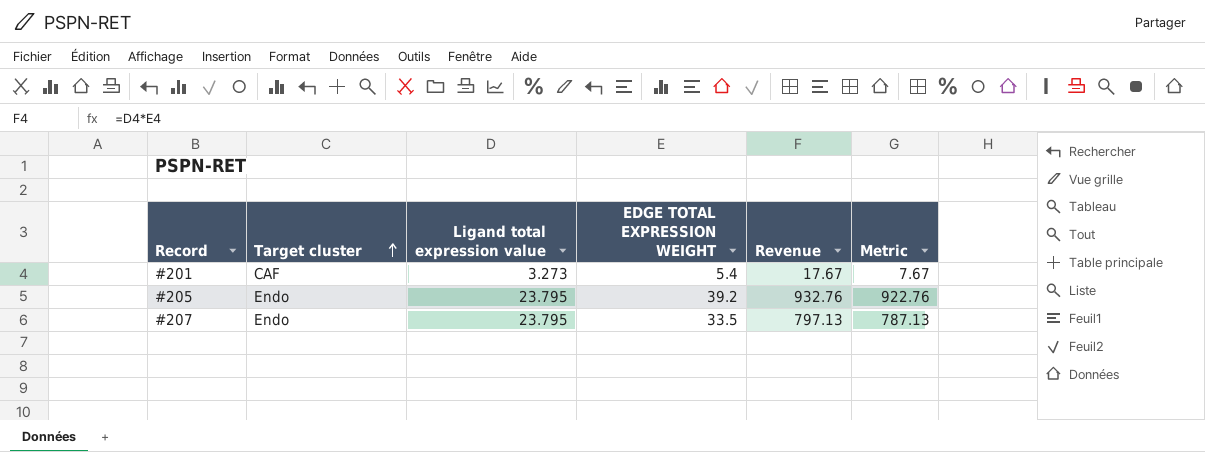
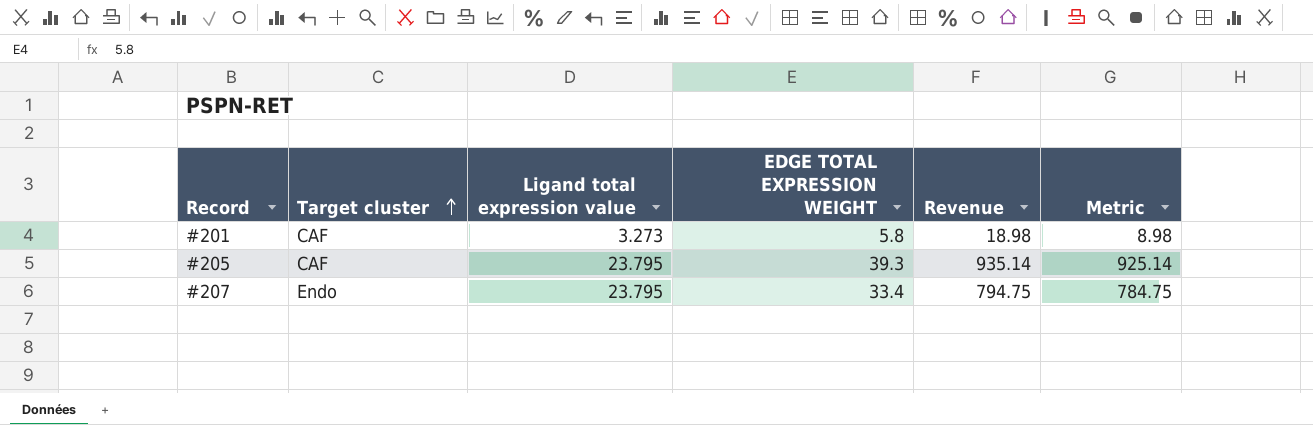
#201 | EDGE TOTAL EXPRESSION WEIGHT: 5.4 -> 5.8
#201 | Revenue: 17.67 -> 18.98
#201 | Metric: 7.67 -> 8.98
#205 | Target cluster: Endo -> CAF
#205 | EDGE TOTAL EXPRESSION WEIGHT: 39.2 -> 39.3
#205 | Revenue: 932.76 -> 935.14
#205 | Metric: 922.76 -> 925.14
#207 | EDGE TOTAL EXPRESSION WEIGHT: 33.5 -> 33.4
#207 | Revenue: 797.13 -> 794.75
#207 | Metric: 787.13 -> 784.75

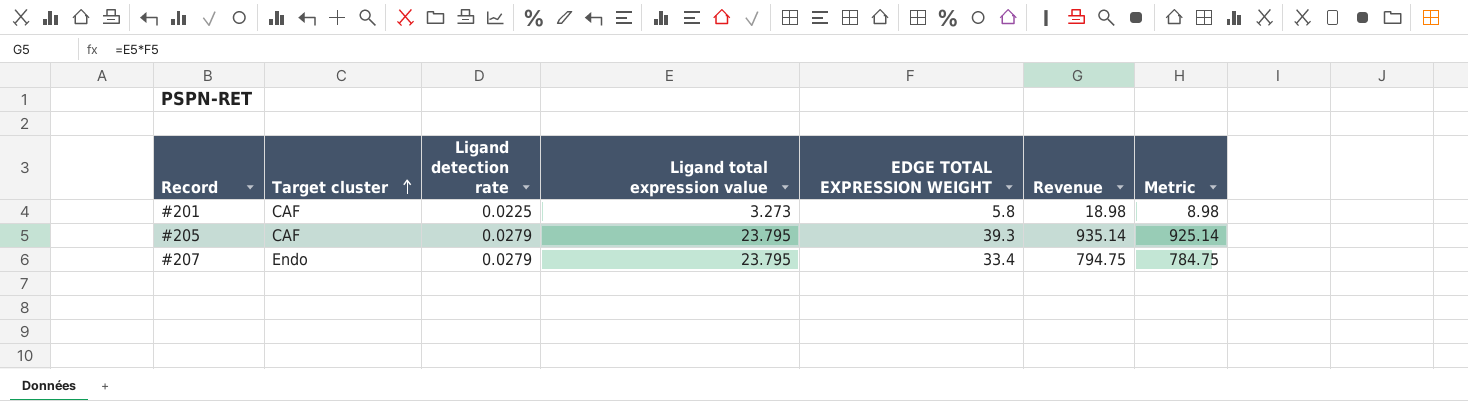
column Ligand detection rate | position: none -> 3

